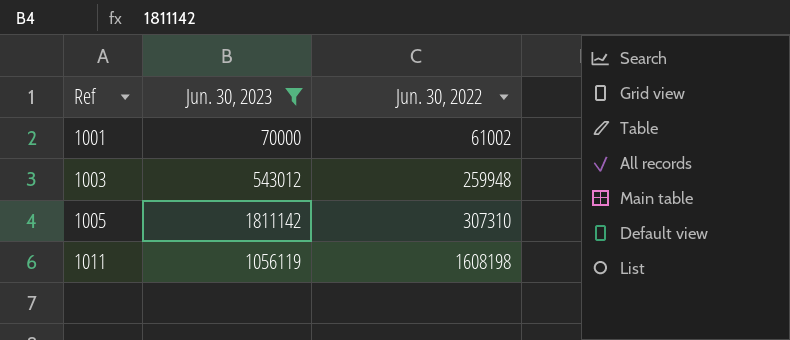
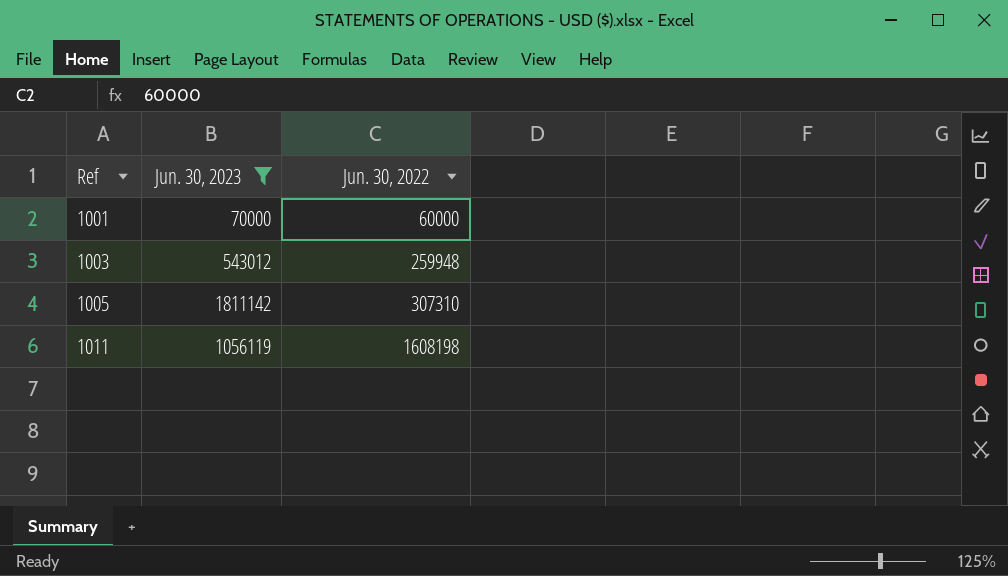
1001 | Jun. 30, 2022: 61002 -> 60000

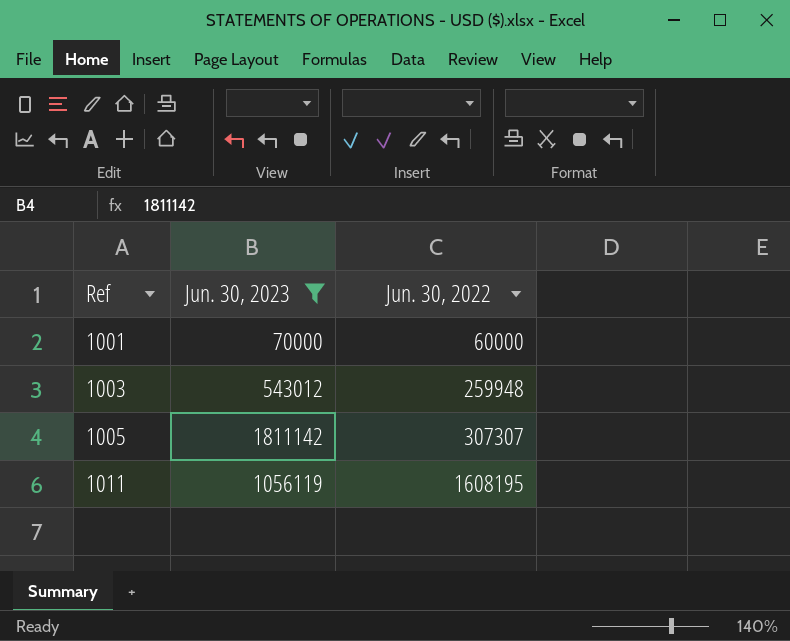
1005 | Jun. 30, 2022: 307310 -> 307307
1011 | Jun. 30, 2022: 1608198 -> 1608195

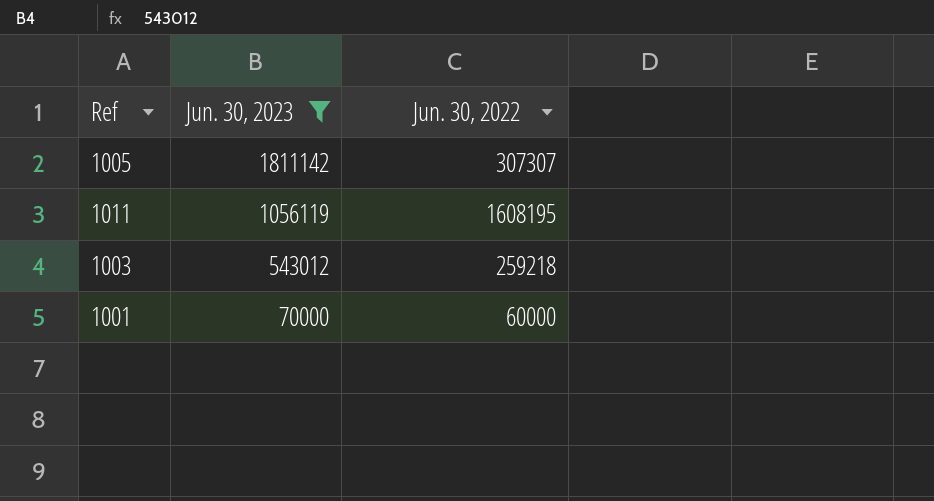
row order: Ref ascending -> Jun. 30, 2023 descending
1003 | Jun. 30, 2022: 259948 -> 259218

